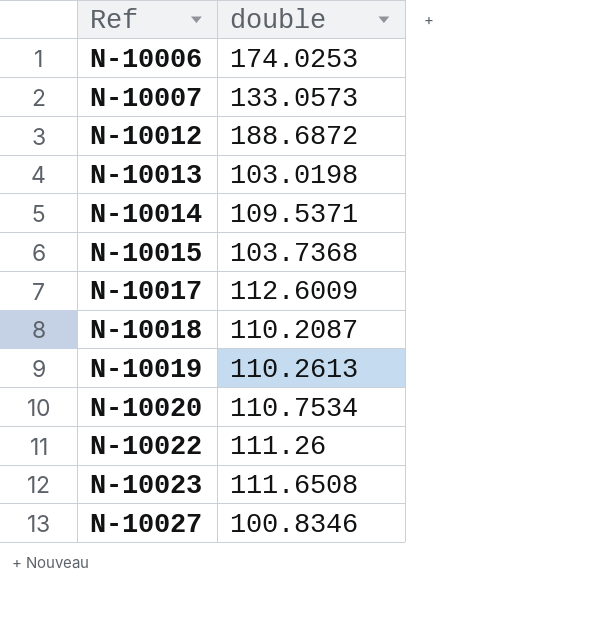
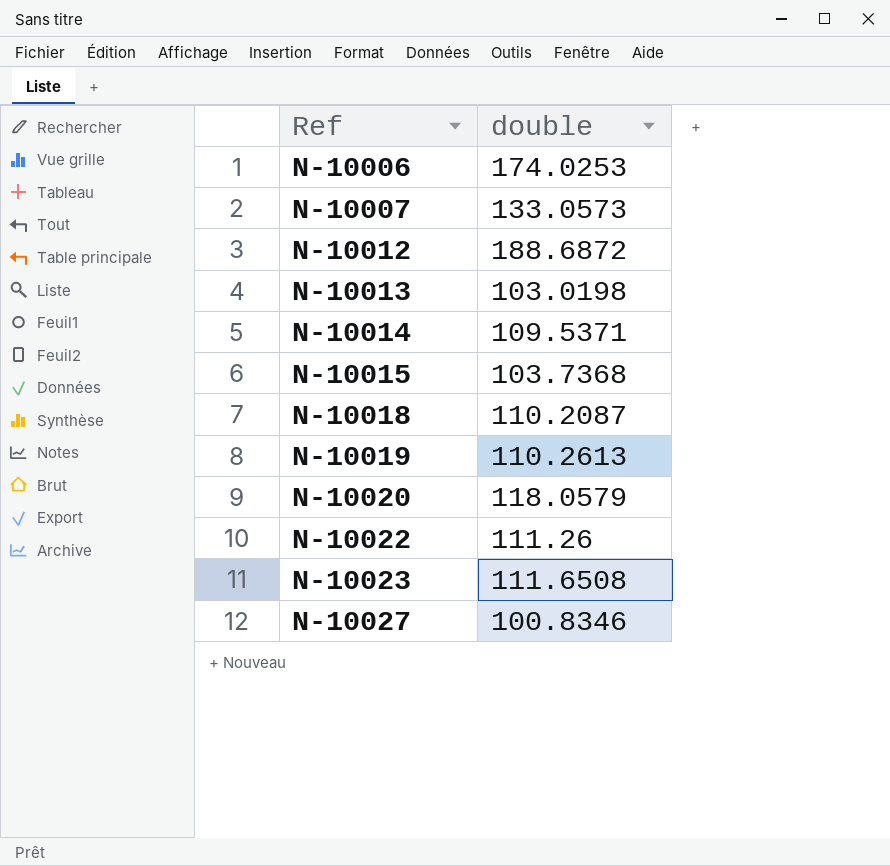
row N-10017: 112.6009 -> none
N-10020 | double: 110.7534 -> 118.0579

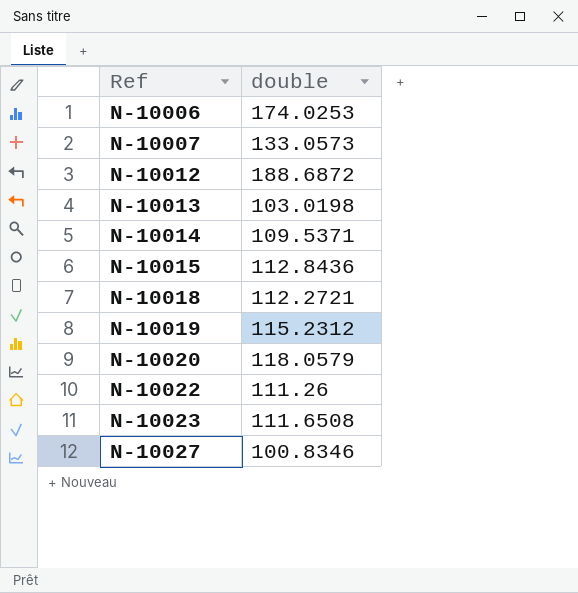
N-10015 | double: 103.7368 -> 112.8436
N-10018 | double: 110.2087 -> 112.2721
N-10019 | double: 110.2613 -> 115.2312

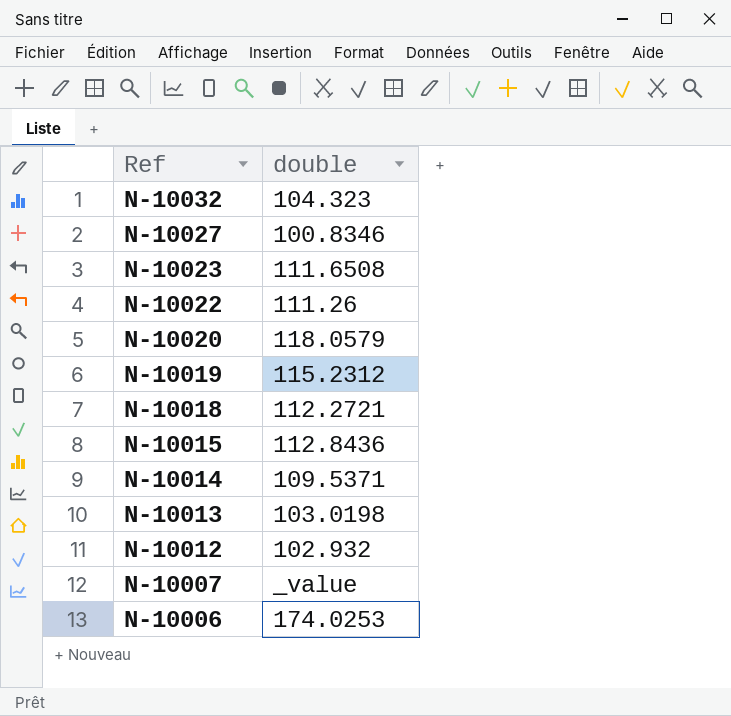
row order: Ref ascending -> Ref descending
row N-10032: none -> 104.323
N-10012 | double: 188.6872 -> 102.932
N-10007 | double: 133.0573 -> _value

